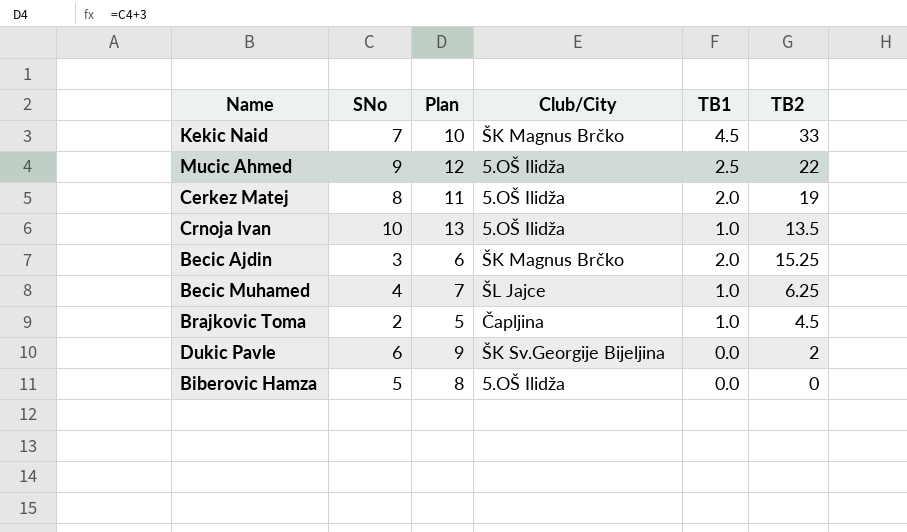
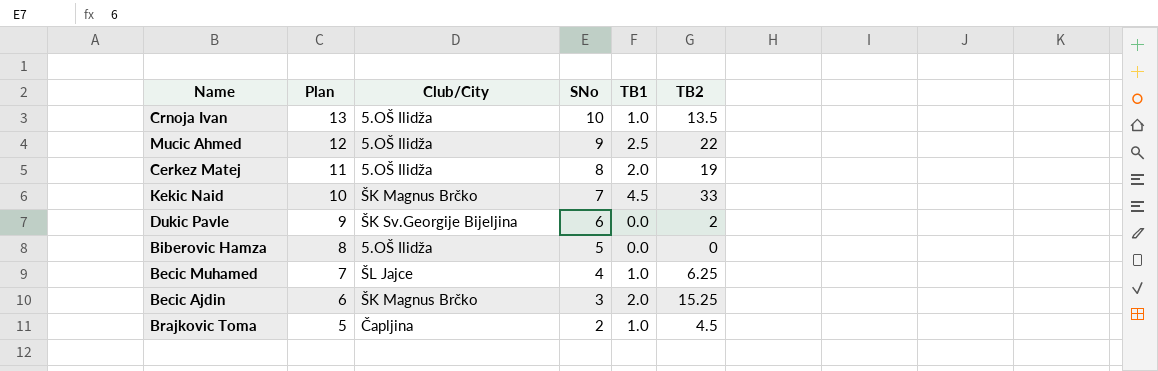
row order: none -> Plan descending
column SNo | position: 2 -> 4

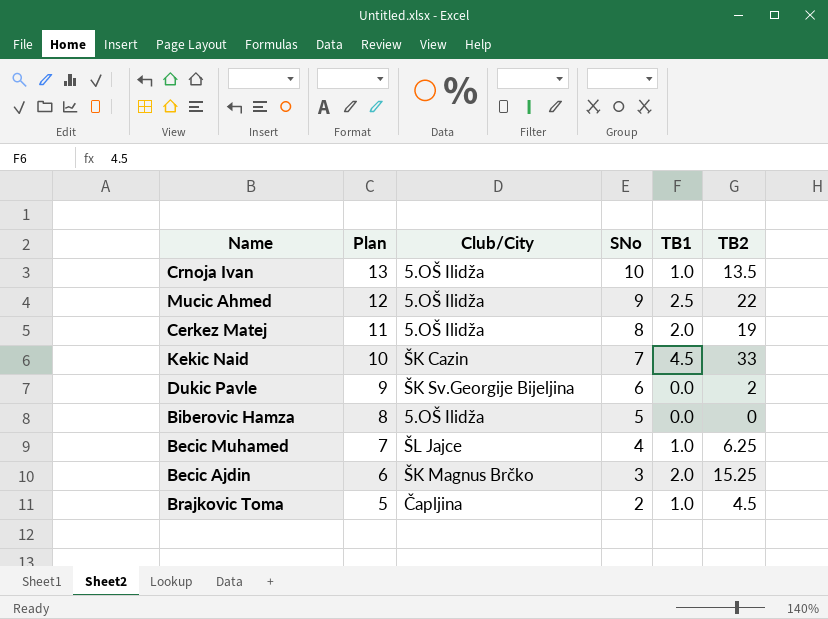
Kekic Naid | Club/City: ŠK Magnus Brčko -> ŠK Cazin

